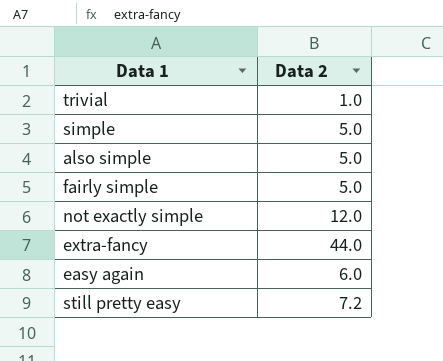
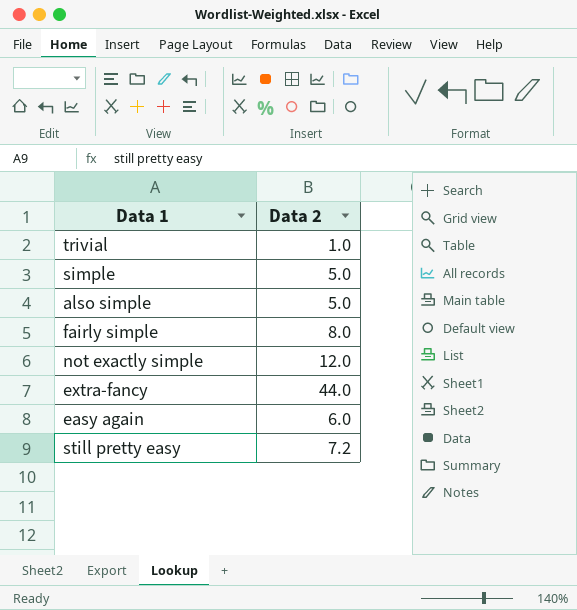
fairly simple | Data 2: 5.0 -> 8.0

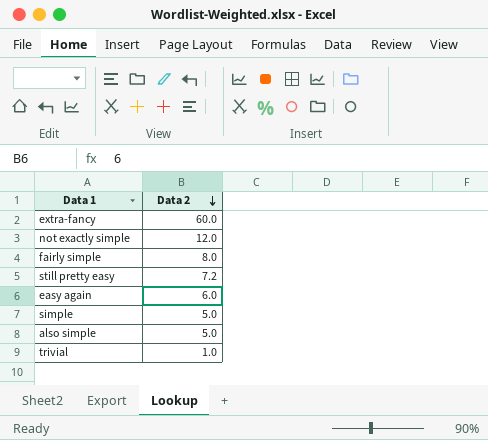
row order: none -> Data 2 descending
extra-fancy | Data 2: 44.0 -> 60.0

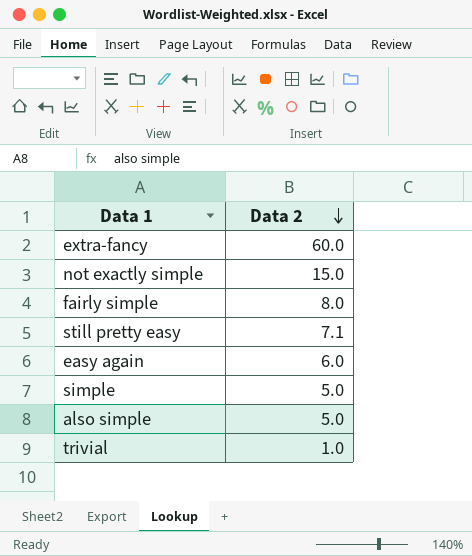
not exactly simple | Data 2: 12.0 -> 15.0
still pretty easy | Data 2: 7.2 -> 7.1

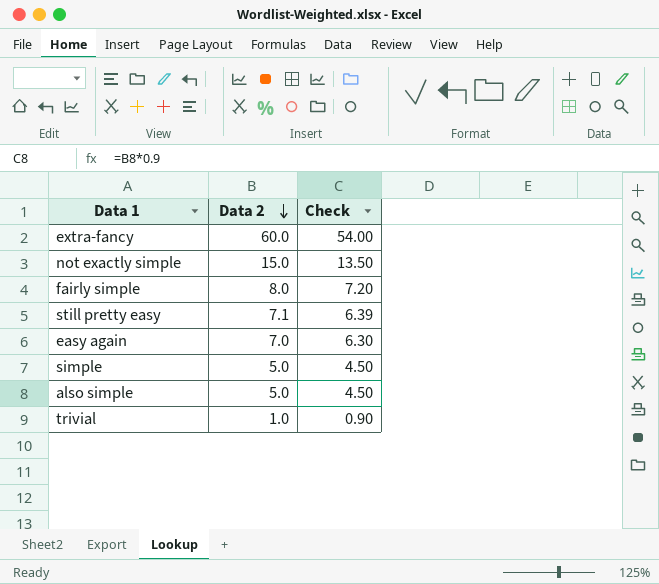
column Check | formula: none -> [Data 2] * 0.9
easy again | Data 2: 6.0 -> 7.0

